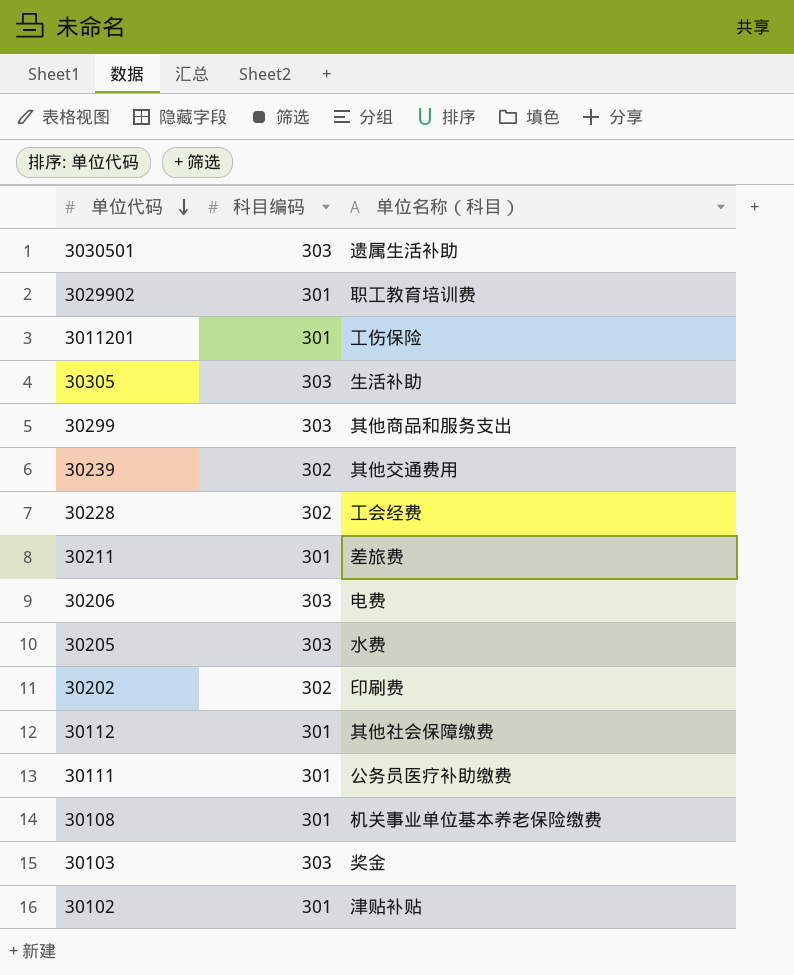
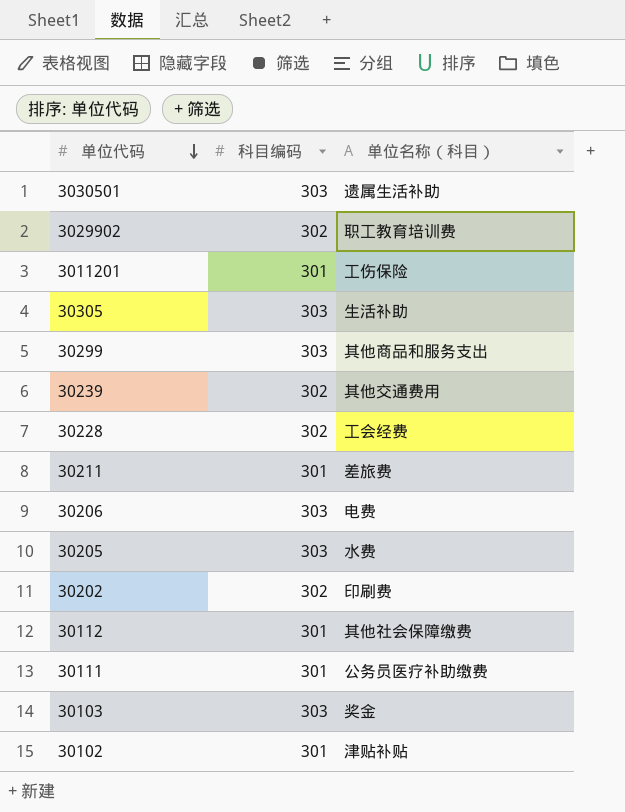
row 30108: 301 | 机关事业单位基本养老保险缴费 -> none
3029902 | 科目编码: 301 -> 302

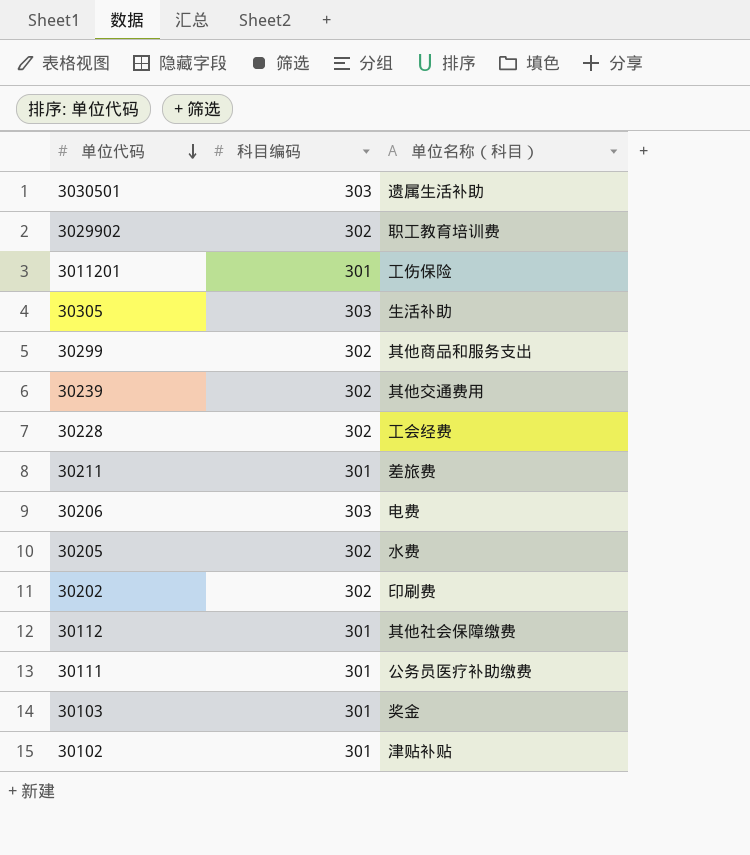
30299 | 科目编码: 303 -> 302
30205 | 科目编码: 303 -> 302
30103 | 科目编码: 303 -> 301

